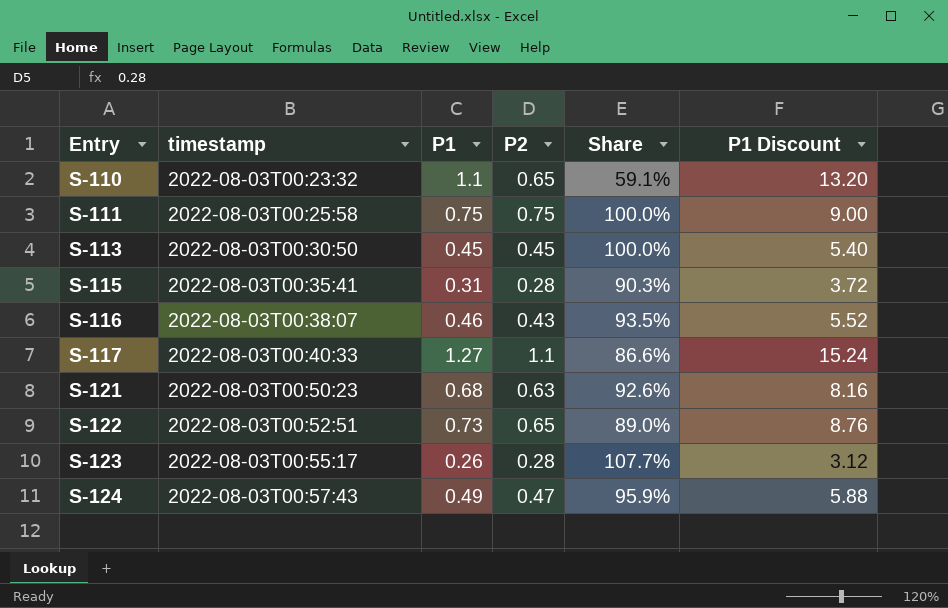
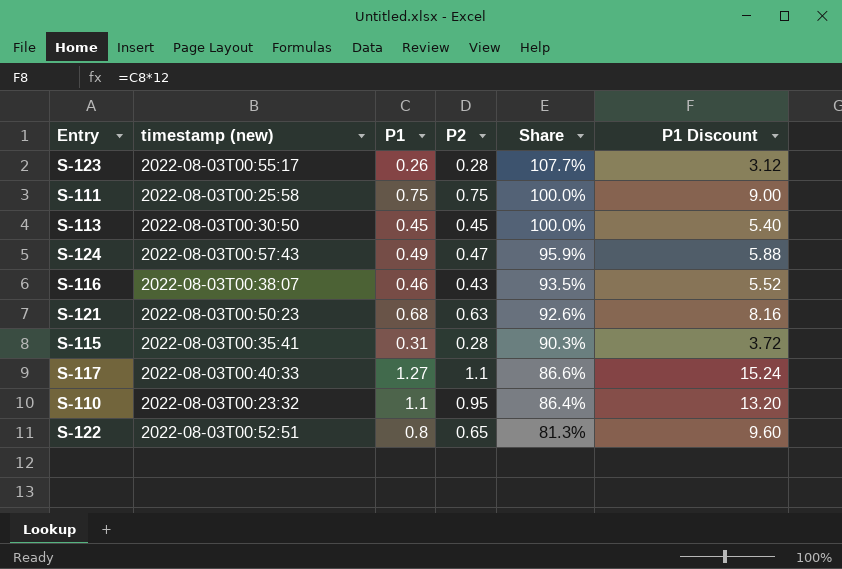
row order: Entry ascending -> Share descending
column name: timestamp -> timestamp (new)
S-110 | P2: 0.65 -> 0.95
S-110 | Share: 59.1% -> 86.4%
S-122 | P1: 0.73 -> 0.8
S-122 | Share: 89.0% -> 81.3%
S-122 | P1 Discount: 8.76 -> 9.60

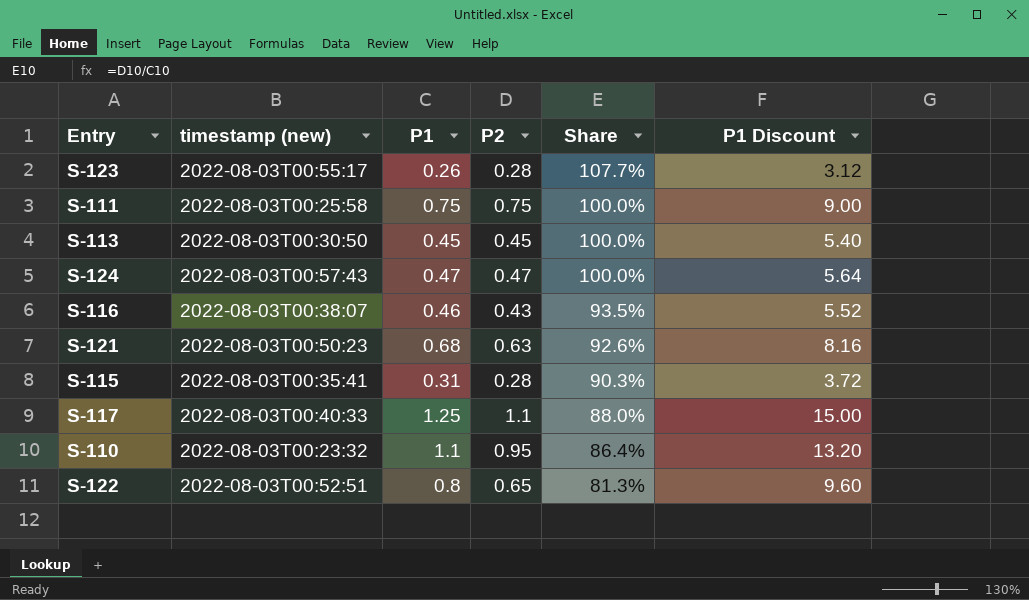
S-124 | P1: 0.49 -> 0.47
S-124 | Share: 95.9% -> 100.0%
S-124 | P1 Discount: 5.88 -> 5.64
S-117 | P1: 1.27 -> 1.25
S-117 | Share: 86.6% -> 88.0%
S-117 | P1 Discount: 15.24 -> 15.00

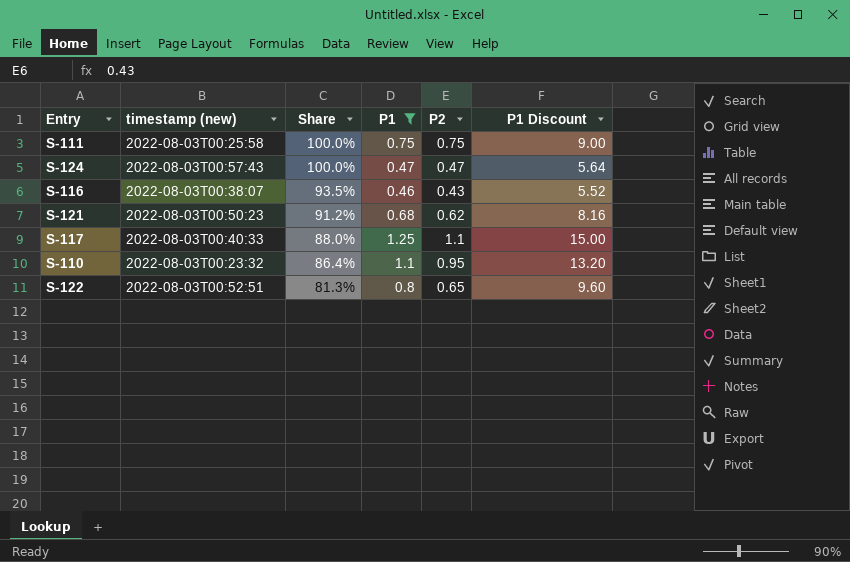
filter: none -> P1 >= 0.46
column Share | position: 5 -> 3
S-121 | Share: 92.6% -> 91.2%
S-121 | P2: 0.63 -> 0.62

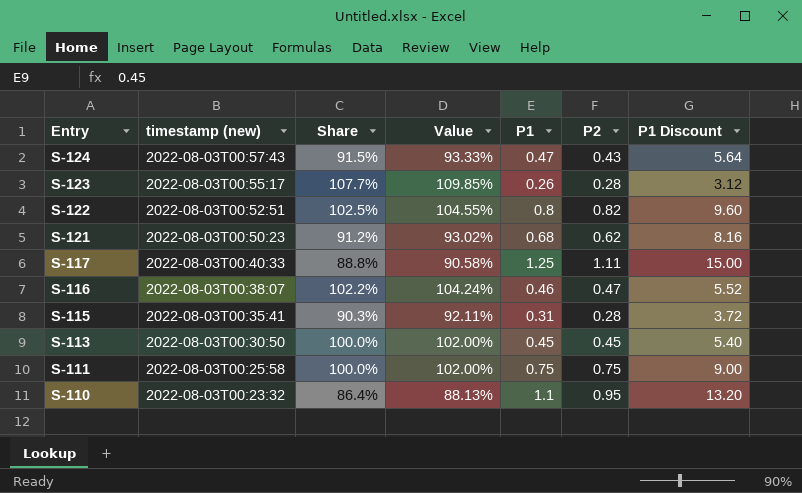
filter: P1 >= 0.46 -> none
row order: Share descending -> Entry descending
column Value | formula: none -> [Share] * 1.02
S-124 | Share: 100.0% -> 91.5%
S-124 | P2: 0.47 -> 0.43
S-122 | Share: 81.3% -> 102.5%
S-122 | P2: 0.65 -> 0.82
S-117 | Share: 88.0% -> 88.8%
S-117 | P2: 1.1 -> 1.11
S-116 | Share: 93.5% -> 102.2%
S-116 | P2: 0.43 -> 0.47

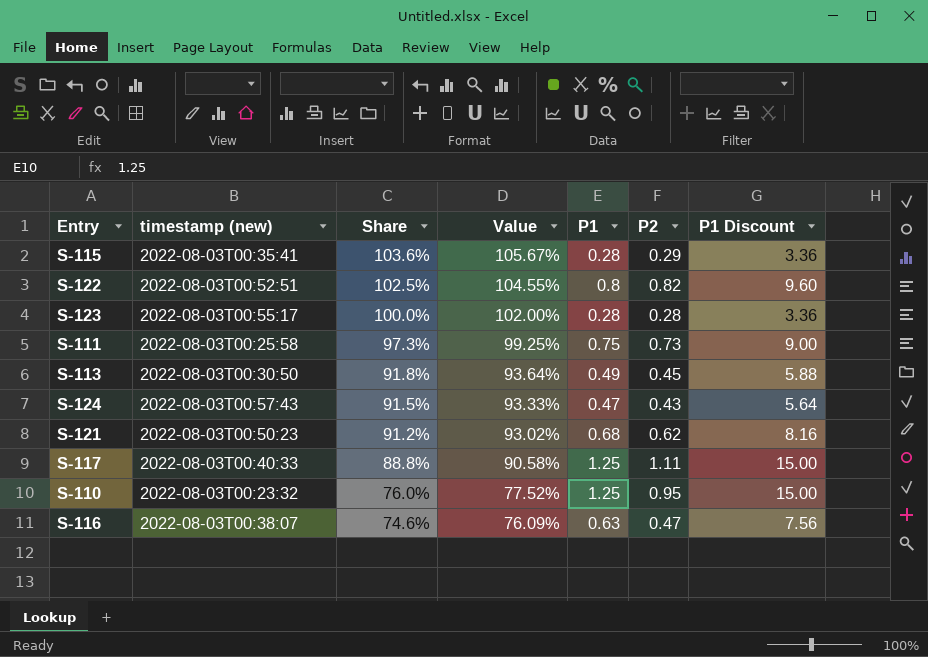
row order: Entry descending -> Share descending
S-115 | Share: 90.3% -> 103.6%
S-115 | Value: 92.11% -> 105.67%
S-115 | P1: 0.31 -> 0.28
S-115 | P2: 0.28 -> 0.29
S-115 | P1 Discount: 3.72 -> 3.36
S-123 | Share: 107.7% -> 100.0%
S-123 | Value: 109.85% -> 102.00%
S-123 | P1: 0.26 -> 0.28
S-123 | P1 Discount: 3.12 -> 3.36
S-111 | Share: 100.0% -> 97.3%
S-111 | Value: 102.00% -> 99.25%
S-111 | P2: 0.75 -> 0.73
S-113 | Share: 100.0% -> 91.8%
S-113 | Value: 102.00% -> 93.64%
S-113 | P1: 0.45 -> 0.49
S-113 | P1 Discount: 5.40 -> 5.88
S-110 | Share: 86.4% -> 76.0%
S-110 | Value: 88.13% -> 77.52%
S-110 | P1: 1.1 -> 1.25
S-110 | P1 Discount: 13.20 -> 15.00
S-116 | Share: 102.2% -> 74.6%
S-116 | Value: 104.24% -> 76.09%
S-116 | P1: 0.46 -> 0.63
S-116 | P1 Discount: 5.52 -> 7.56

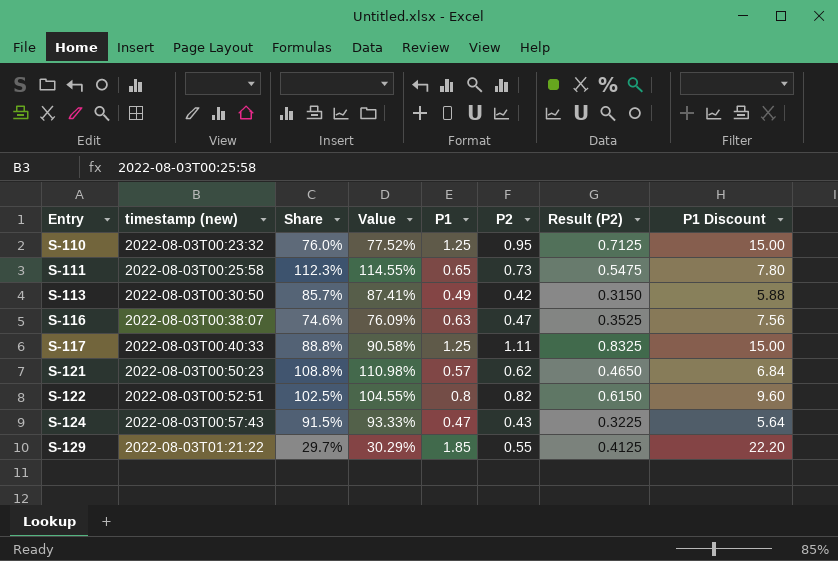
row order: Share descending -> Entry ascending
column Result (P2) | formula: none -> [P2] * 0.75
row S-115: 2022-08-03T00:35:41 | 103.6% | 105.67% | 0.28 | 0.29 | 3.36 -> none
row S-123: 2022-08-03T00:55:17 | 100.0% | 102.00% | 0.28 | 0.28 | 3.36 -> none
S-111 | Share: 97.3% -> 112.3%
S-111 | Value: 99.25% -> 114.55%
S-111 | P1: 0.75 -> 0.65
S-111 | P1 Discount: 9.00 -> 7.80
S-113 | Share: 91.8% -> 85.7%
S-113 | Value: 93.64% -> 87.41%
S-113 | P2: 0.45 -> 0.42
S-121 | Share: 91.2% -> 108.8%
S-121 | Value: 93.02% -> 110.98%
S-121 | P1: 0.68 -> 0.57
S-121 | P1 Discount: 8.16 -> 6.84
row S-129: none -> 2022-08-03T01:21:22 | 29.7% | 30.29% | 1.85 | 0.55 | 0.4125 | 22.20

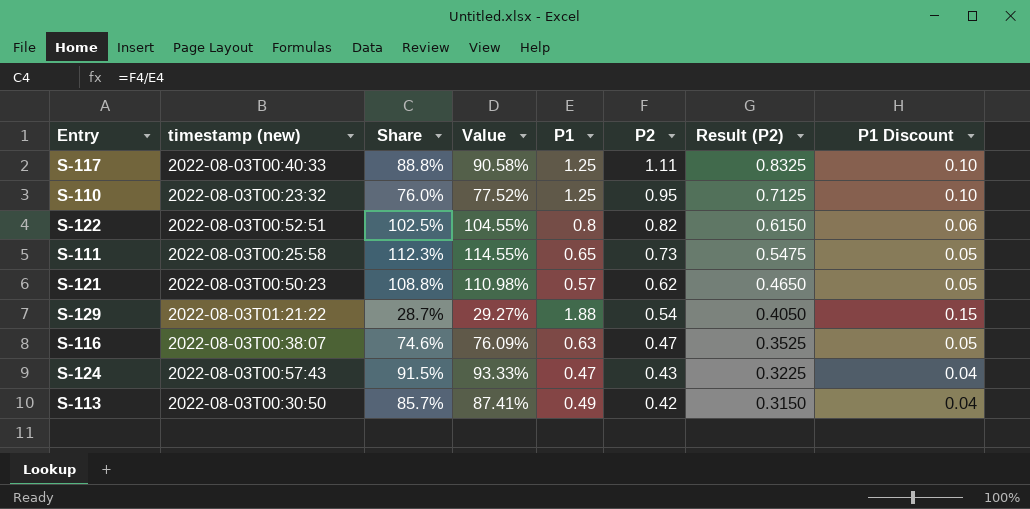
row order: Entry ascending -> P2 descending
column P1 Discount | formula: [P1] * 12 -> [P1] * 0.08
S-129 | Share: 29.7% -> 28.7%
S-129 | Value: 30.29% -> 29.27%
S-129 | P1: 1.85 -> 1.88
S-129 | P2: 0.55 -> 0.54
S-129 | Result (P2): 0.4125 -> 0.4050

